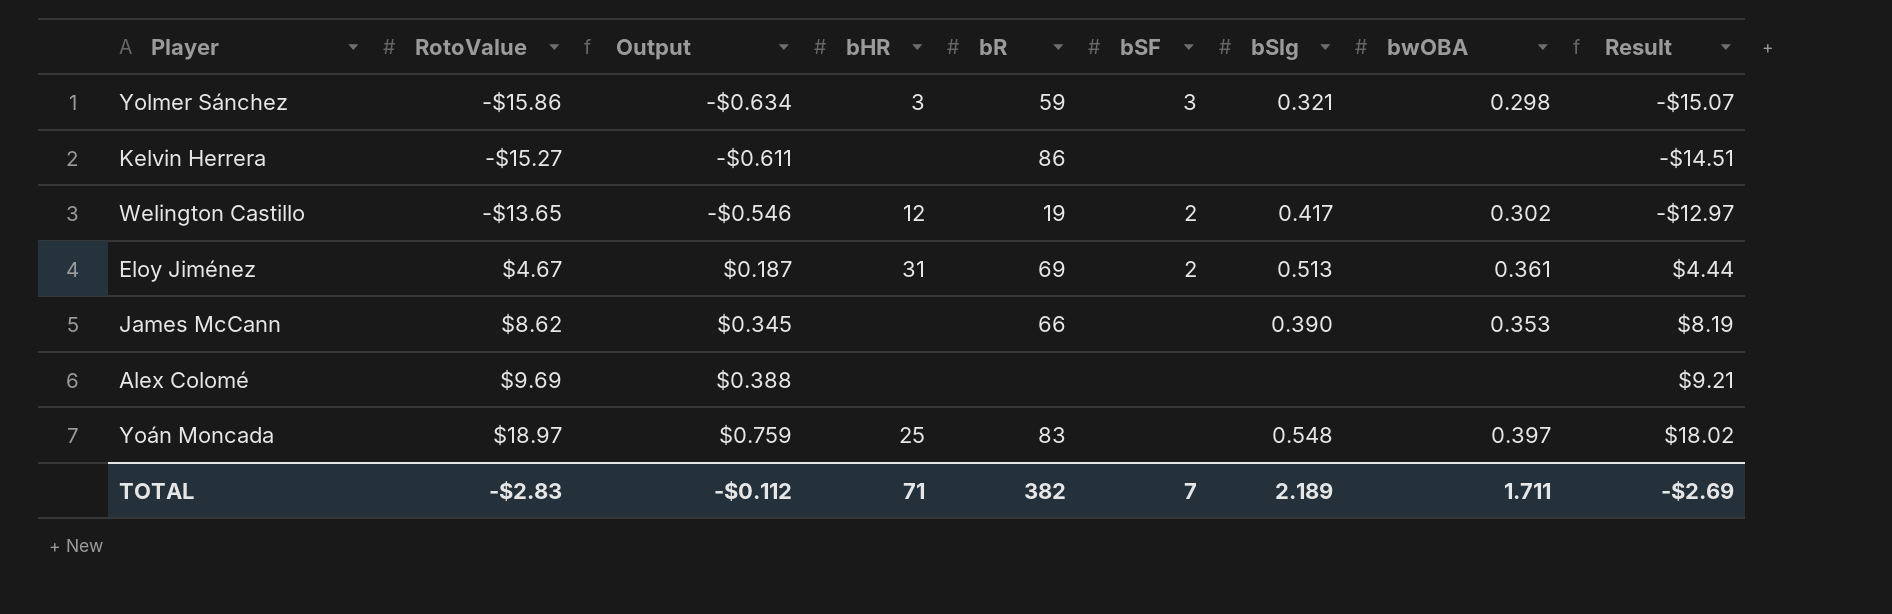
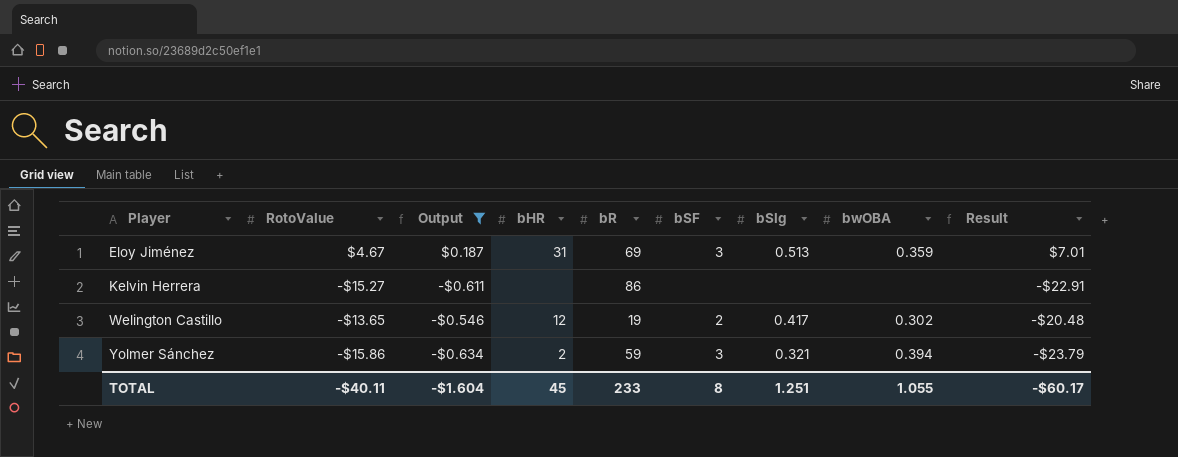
filter: none -> Output <= $0.187
row order: RotoValue ascending -> Player ascending
column Result | formula: [RotoValue] * 0.95 -> [RotoValue] * 1.5
Eloy Jiménez | bSF: 2 -> 3
Eloy Jiménez | bwOBA: 0.361 -> 0.359
Yolmer Sánchez | bHR: 3 -> 2
Yolmer Sánchez | bwOBA: 0.298 -> 0.394
TOTAL | RotoValue: -$2.83 -> -$40.11
TOTAL | Output: -$0.112 -> -$1.604
TOTAL | bHR: 71 -> 45
TOTAL | bR: 382 -> 233
TOTAL | bSF: 7 -> 8
TOTAL | bSlg: 2.189 -> 1.251
TOTAL | bwOBA: 1.711 -> 1.055
TOTAL | Result: -$2.69 -> -$60.17

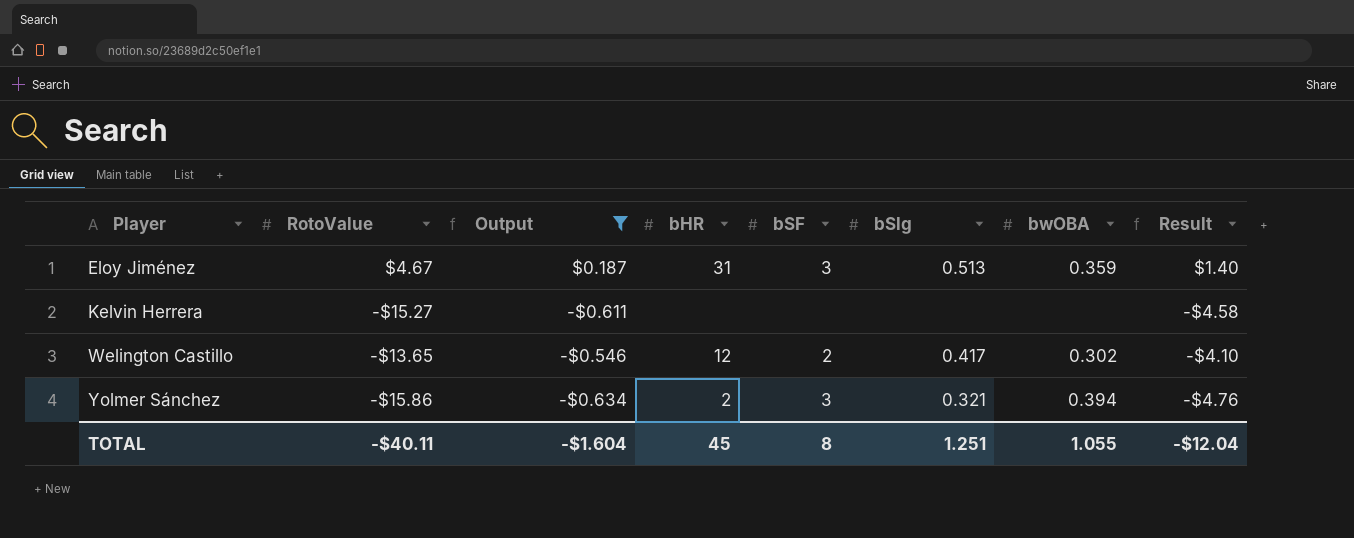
column bR | position: 5 -> none
column Result | formula: [RotoValue] * 1.5 -> [RotoValue] * 0.3
TOTAL | Result: -$60.17 -> -$12.04

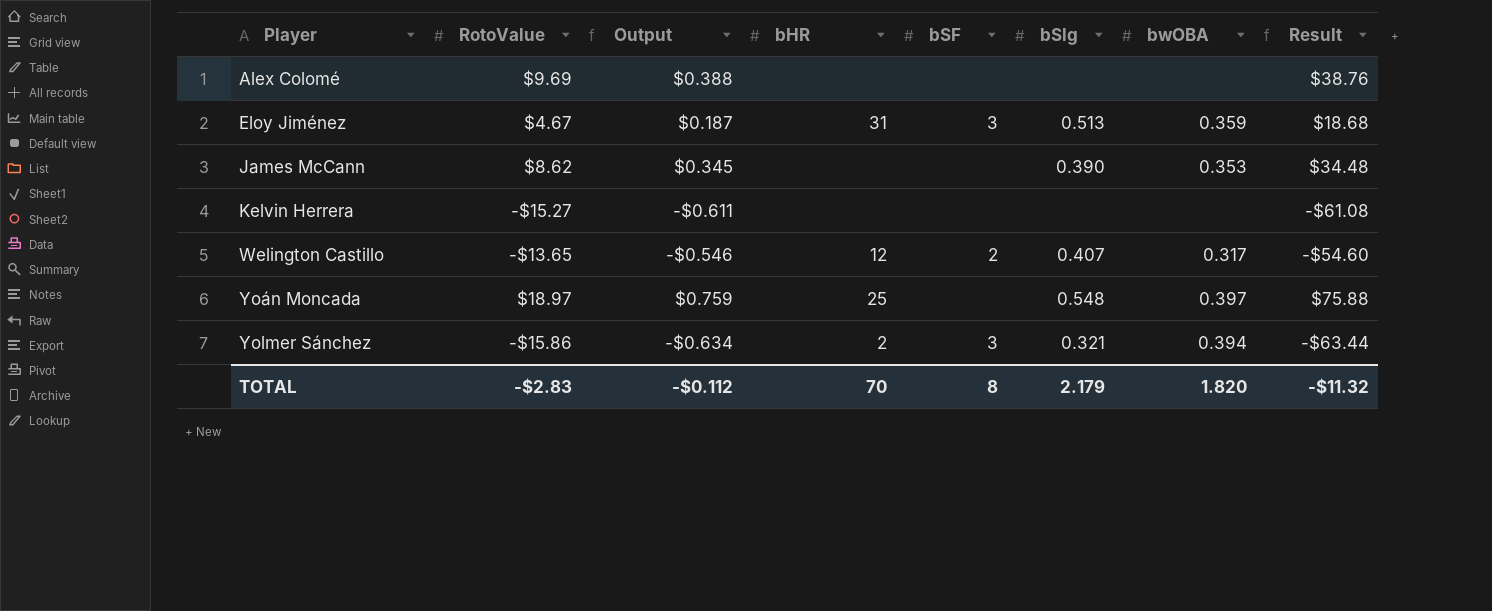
filter: Output <= $0.187 -> none
column Result | formula: [RotoValue] * 0.3 -> [RotoValue] * 4
Welington Castillo | bSlg: 0.417 -> 0.407
Welington Castillo | bwOBA: 0.302 -> 0.317
TOTAL | RotoValue: -$40.11 -> -$2.83
TOTAL | Output: -$1.604 -> -$0.112
TOTAL | bHR: 45 -> 70
TOTAL | bSlg: 1.251 -> 2.179
TOTAL | bwOBA: 1.055 -> 1.820
TOTAL | Result: -$12.04 -> -$11.32

